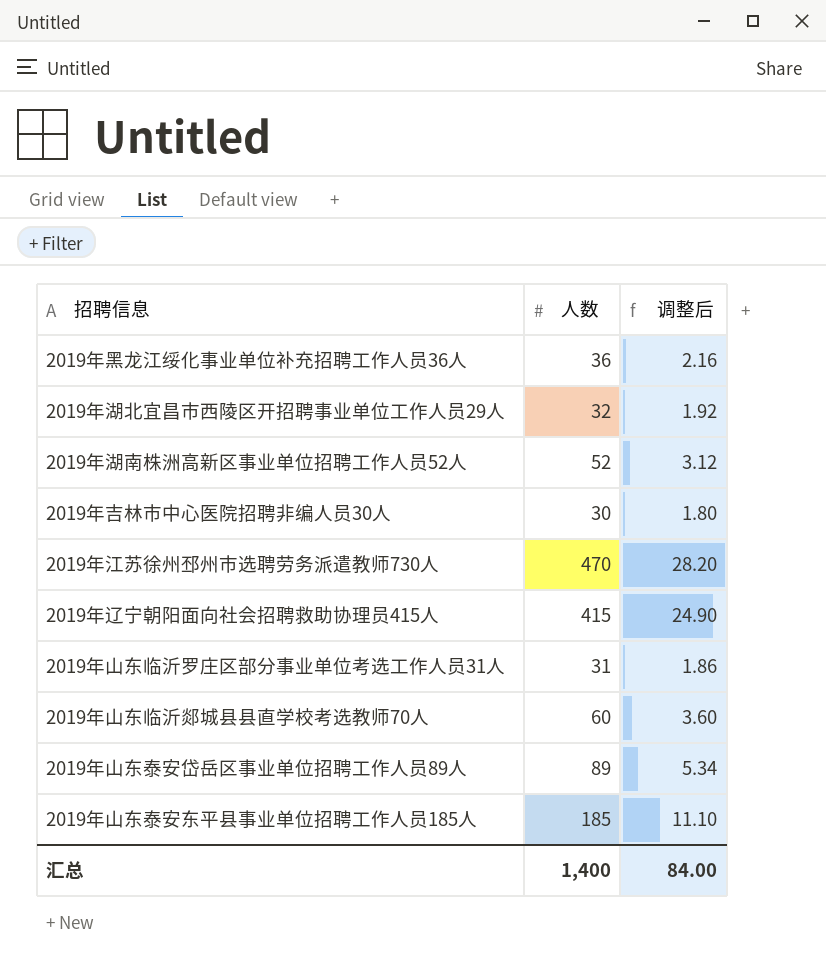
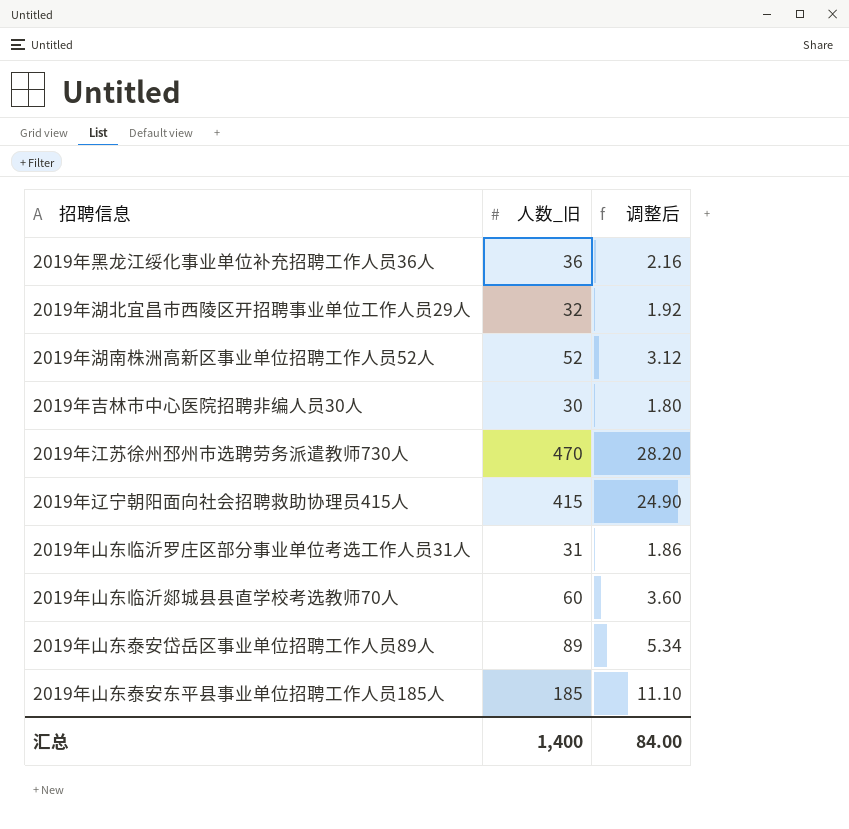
column name: 人数 -> 人数_旧

